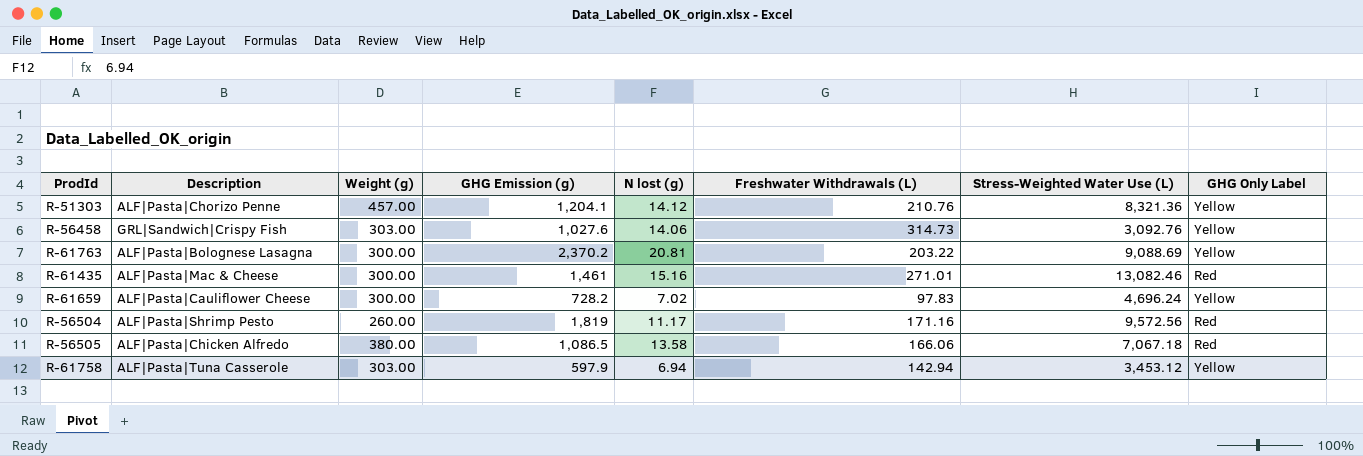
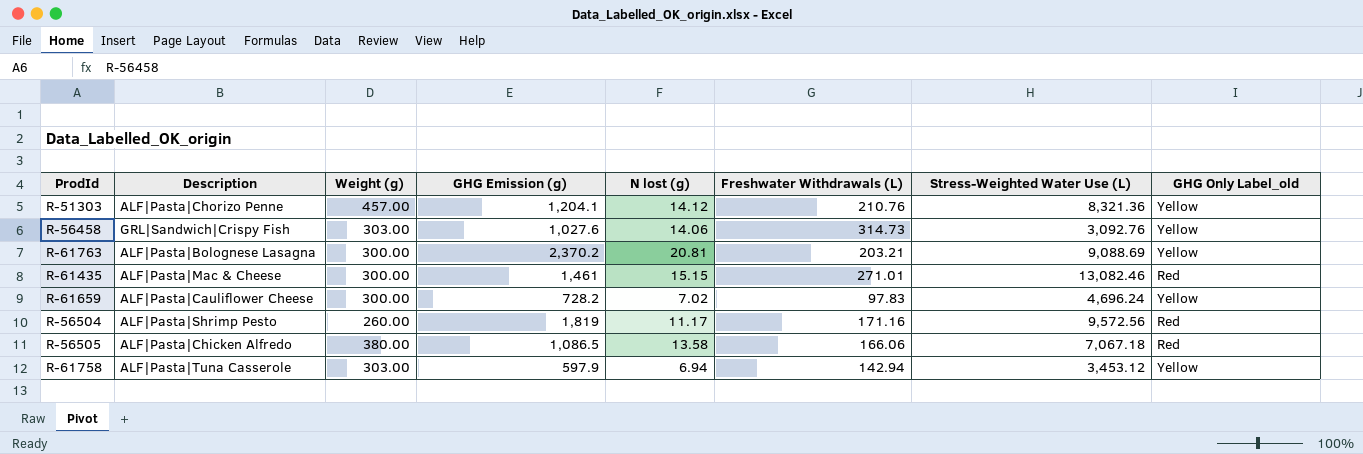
column name: GHG Only Label -> GHG Only Label_old
R-61763 | Freshwater Withdrawals (L): 203.22 -> 203.21
R-61435 | N lost (g): 15.16 -> 15.15

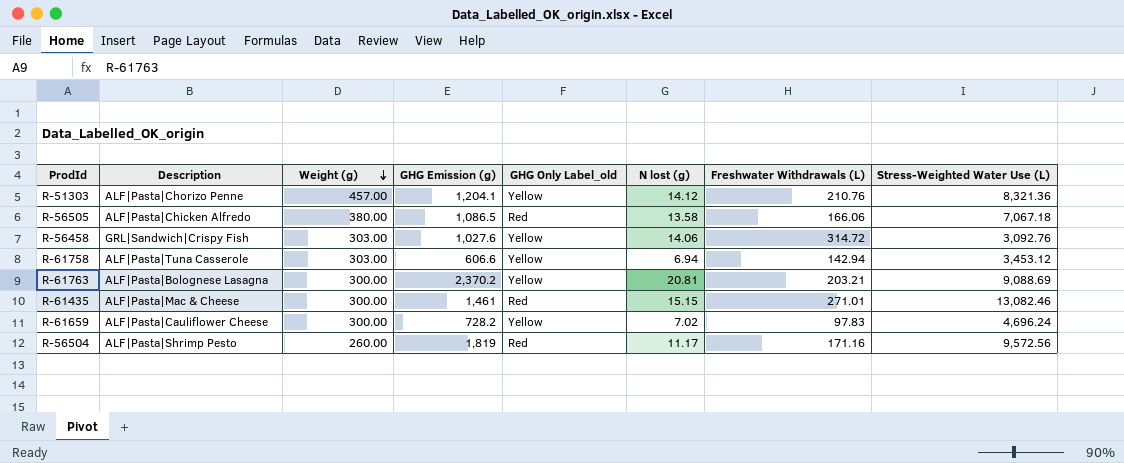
row order: none -> Weight (g) descending
column GHG Only Label_old | position: 8 -> 5
R-56458 | Freshwater Withdrawals (L): 314.73 -> 314.72
R-61758 | GHG Emission (g): 597.9 -> 606.6

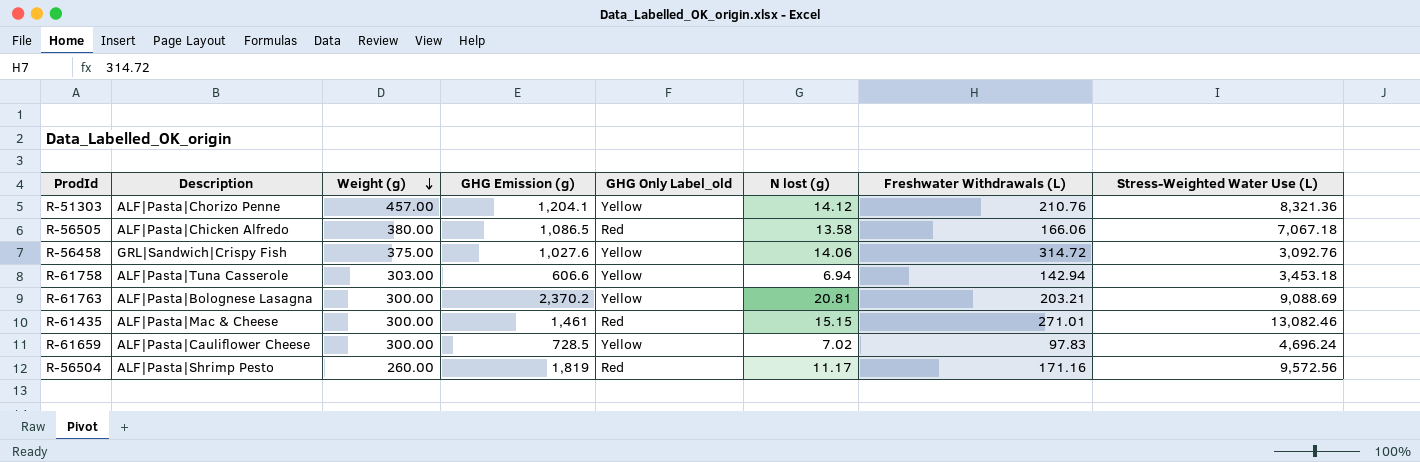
R-56458 | Weight (g): 303.00 -> 375.00
R-61758 | Stress-Weighted Water Use (L): 3,453.12 -> 3,453.18
R-61659 | GHG Emission (g): 728.2 -> 728.5

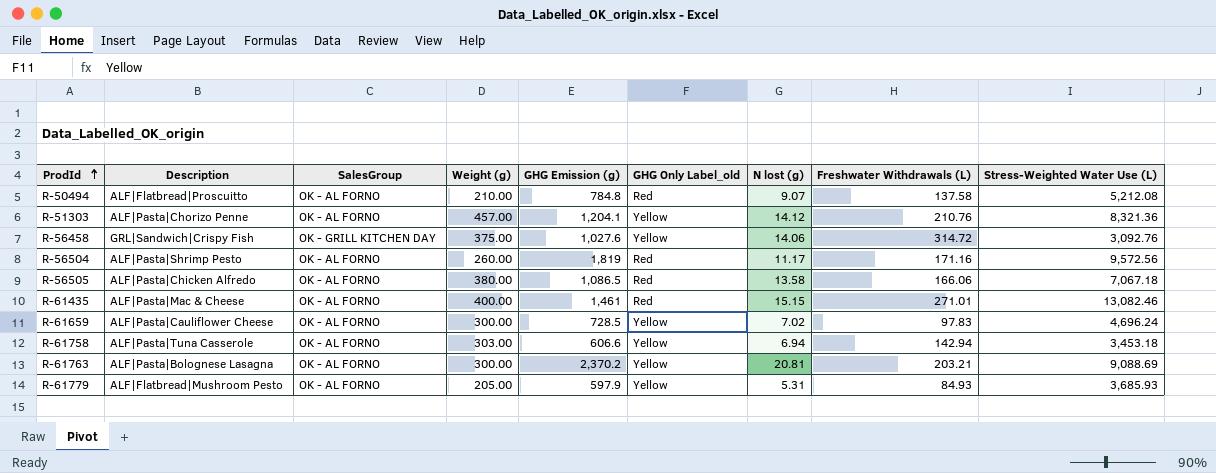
row order: Weight (g) descending -> ProdId ascending
column SalesGroup | position: none -> 3
row R-50494: none -> ALF|Flatbread|Proscuitto | OK - AL FORNO | 210.00 | 784.8 | Red | 9.07 | 137.58 | 5,212.08
R-61435 | Weight (g): 300.00 -> 400.00
row R-61779: none -> ALF|Flatbread|Mushroom Pesto | OK - AL FORNO | 205.00 | 597.9 | Yellow | 5.31 | 84.93 | 3,685.93

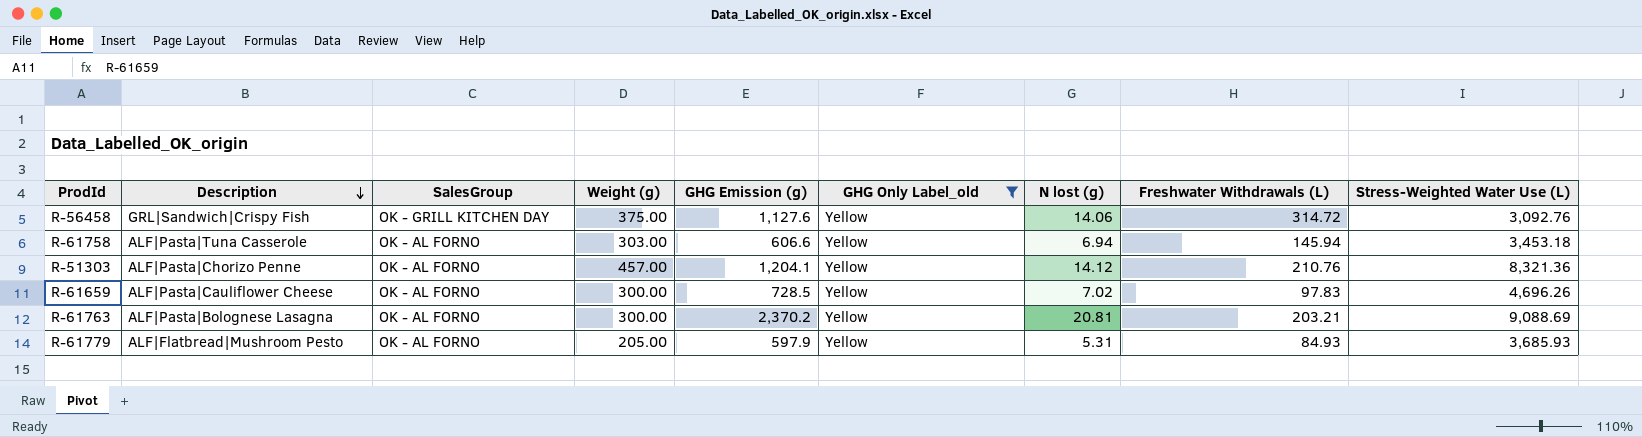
filter: none -> GHG Only Label_old = Yellow
row order: ProdId ascending -> Description descending
R-56458 | GHG Emission (g): 1,027.6 -> 1,127.6
R-61758 | Freshwater Withdrawals (L): 142.94 -> 145.94
R-61659 | Stress-Weighted Water Use (L): 4,696.24 -> 4,696.26

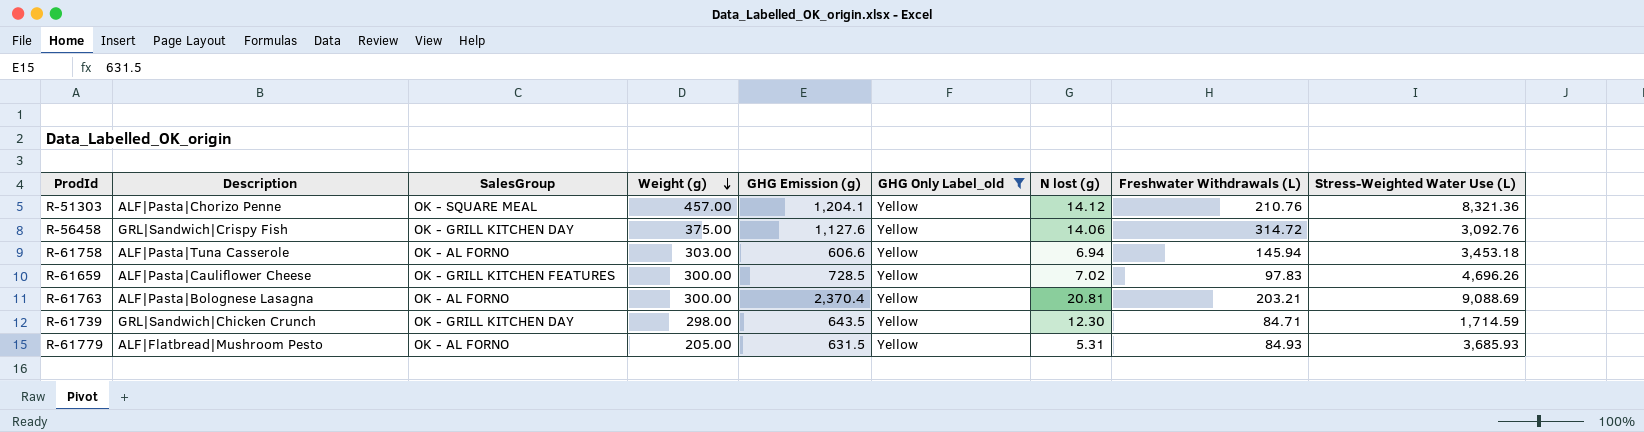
row order: Description descending -> Weight (g) descending
R-51303 | SalesGroup: OK - AL FORNO -> OK - SQUARE MEAL
R-61659 | SalesGroup: OK - AL FORNO -> OK - GRILL KITCHEN FEATURES
R-61763 | GHG Emission (g): 2,370.2 -> 2,370.4
row R-61739: none -> GRL|Sandwich|Chicken Crunch | OK - GRILL KITCHEN DAY | 298.00 | 643.5 | Yellow | 12.30 | 84.71 | 1,714.59
R-61779 | GHG Emission (g): 597.9 -> 631.5

